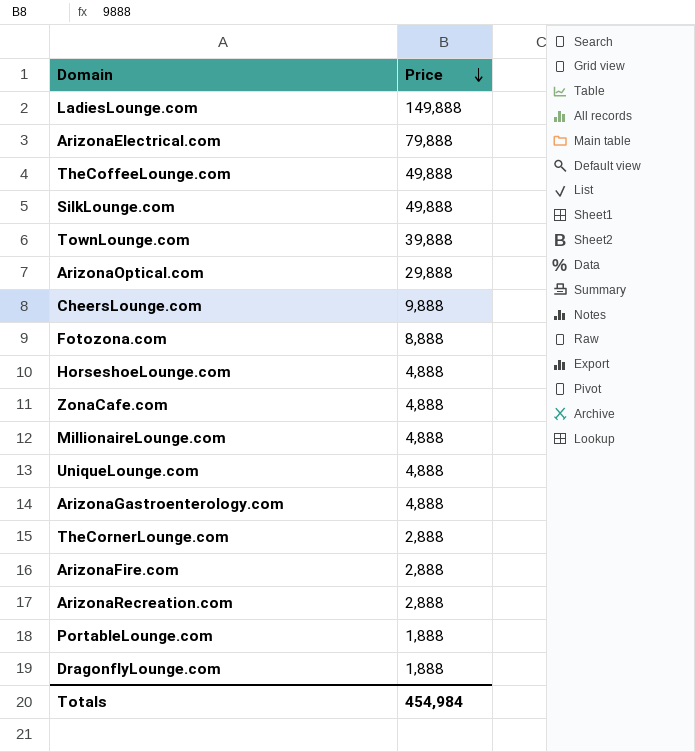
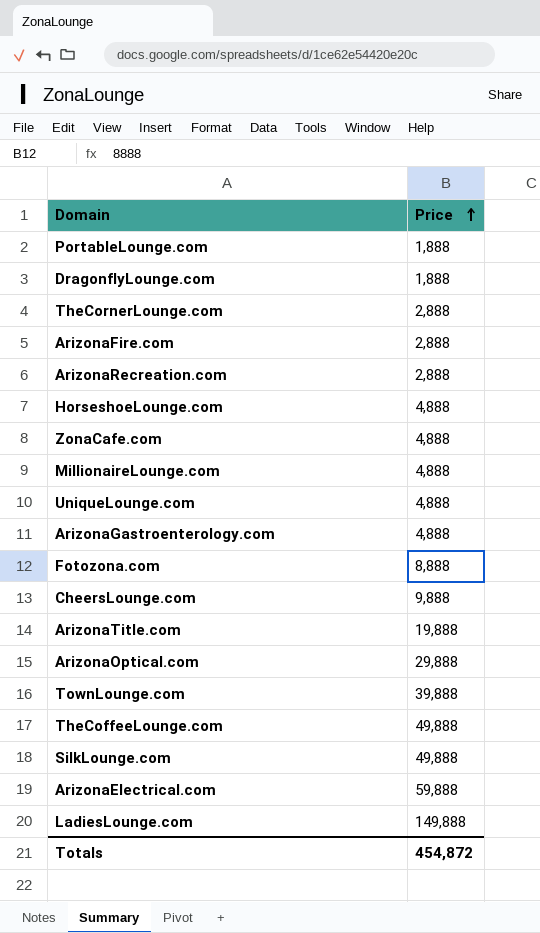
row order: Price descending -> Price ascending
row ArizonaTitle.com: none -> 19,888
ArizonaElectrical.com | Price: 79,888 -> 59,888
Totals | Price: 454,984 -> 454,872

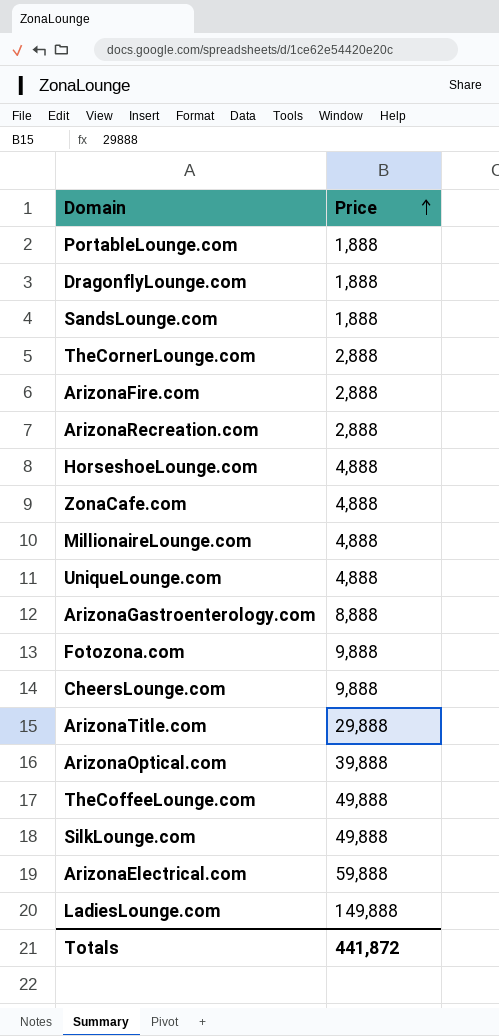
row TownLounge.com: 39,888 -> none
row SandsLounge.com: none -> 1,888
ArizonaGastroenterology.com | Price: 4,888 -> 8,888
Fotozona.com | Price: 8,888 -> 9,888
ArizonaTitle.com | Price: 19,888 -> 29,888
ArizonaOptical.com | Price: 29,888 -> 39,888
Totals | Price: 454,872 -> 441,872

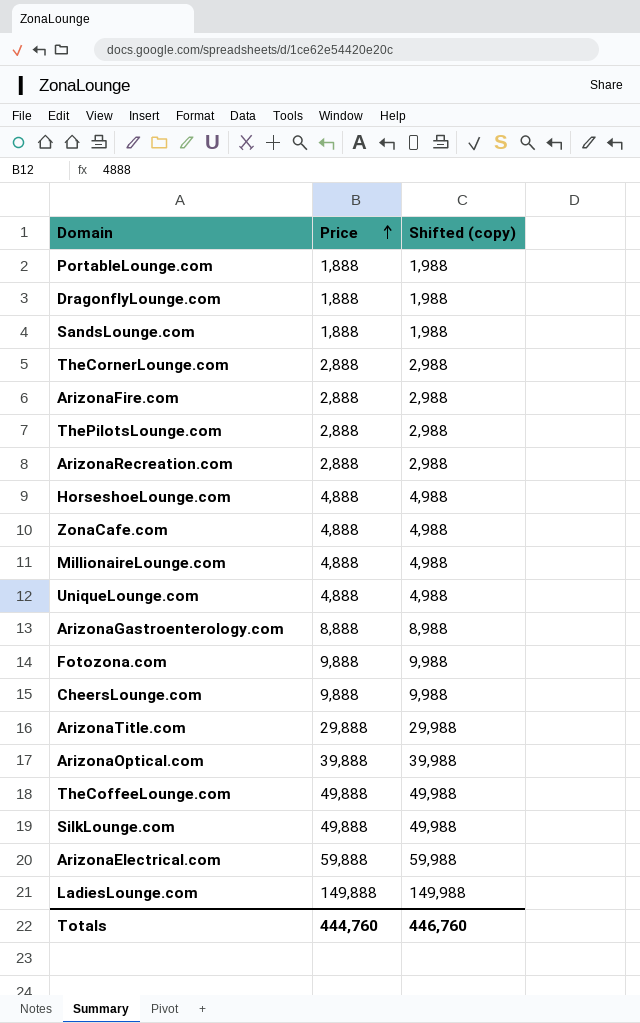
column Shifted (copy) | formula: none -> [Price] + 100
row ThePilotsLounge.com: none -> 2,888 | 2,988
Totals | Price: 441,872 -> 444,760

